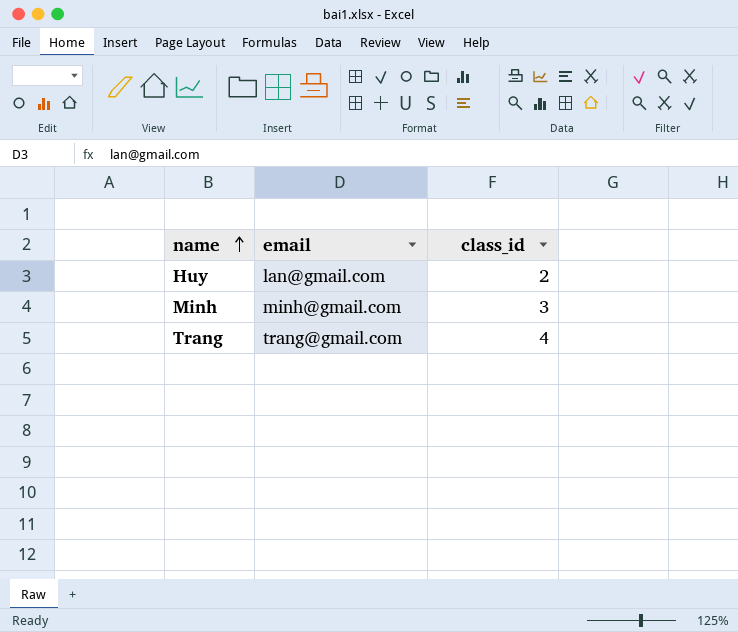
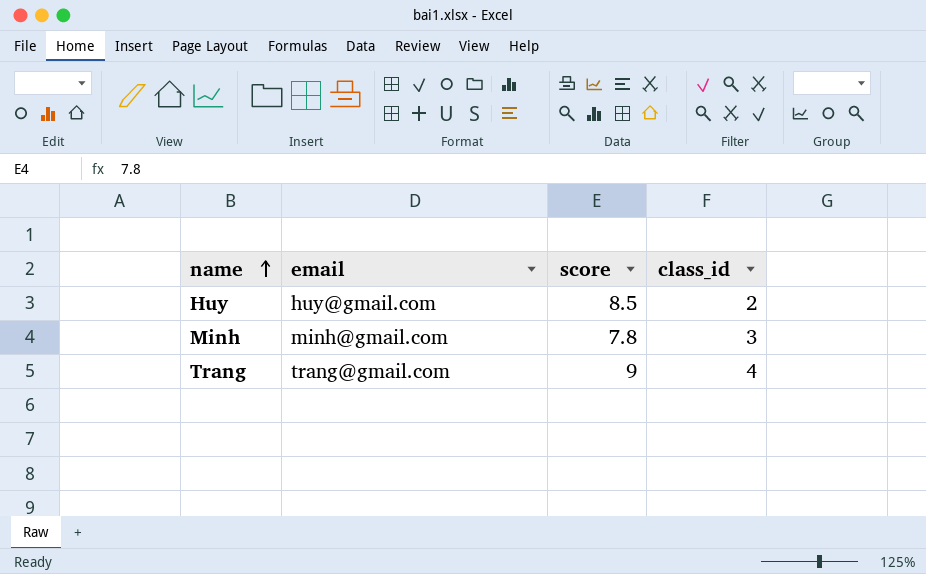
column score | position: none -> 3
Huy | email: lan@gmail.com -> huy@gmail.com

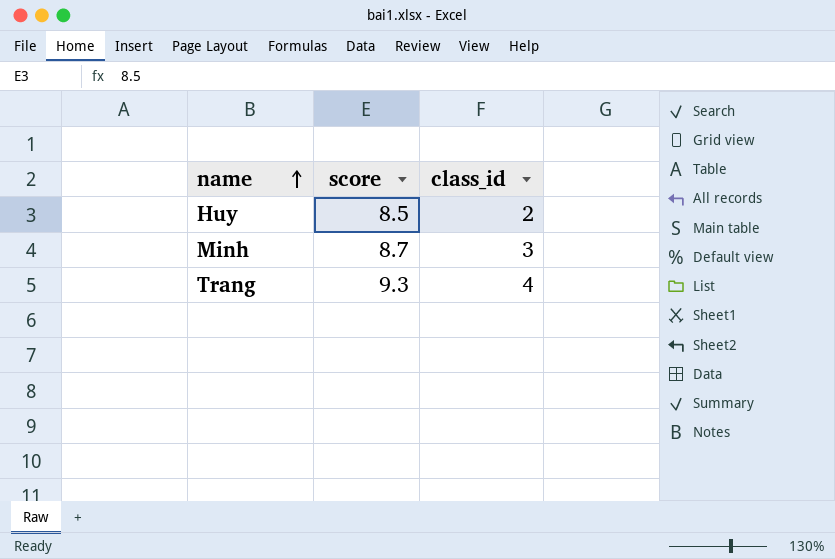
column email | position: 2 -> none
Minh | score: 7.8 -> 8.7
Trang | score: 9 -> 9.3

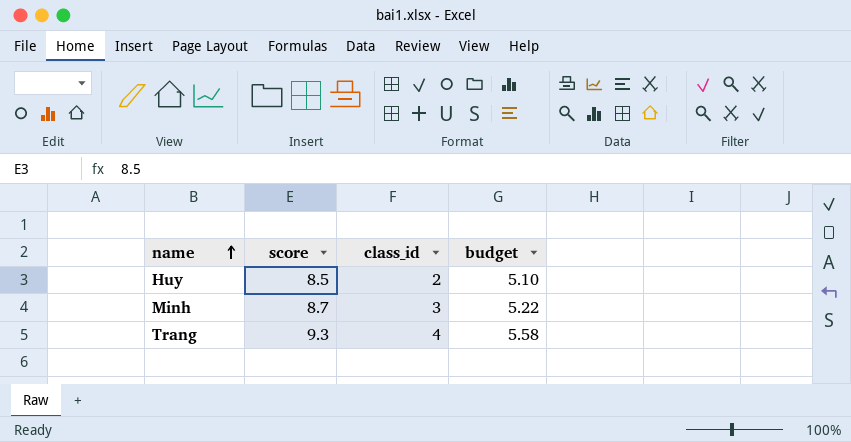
column budget | formula: none -> [score] * 0.6

